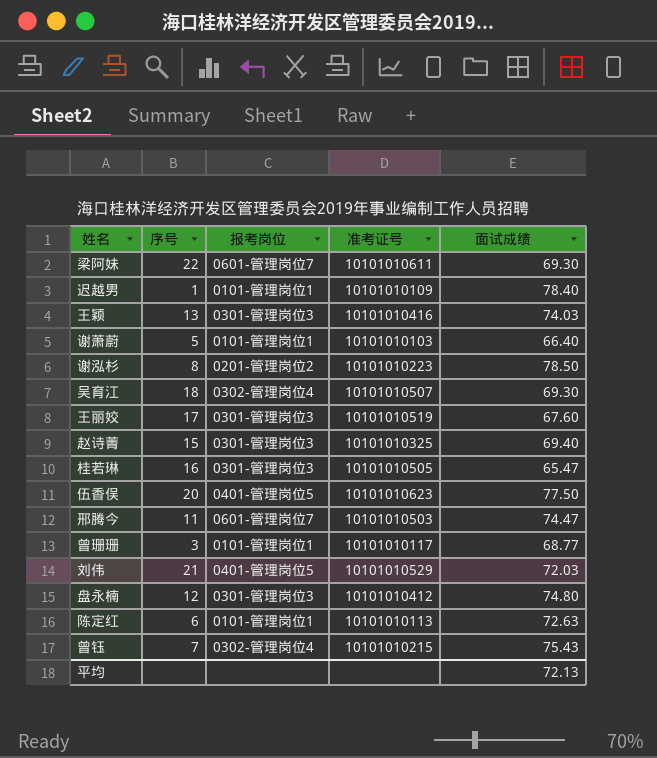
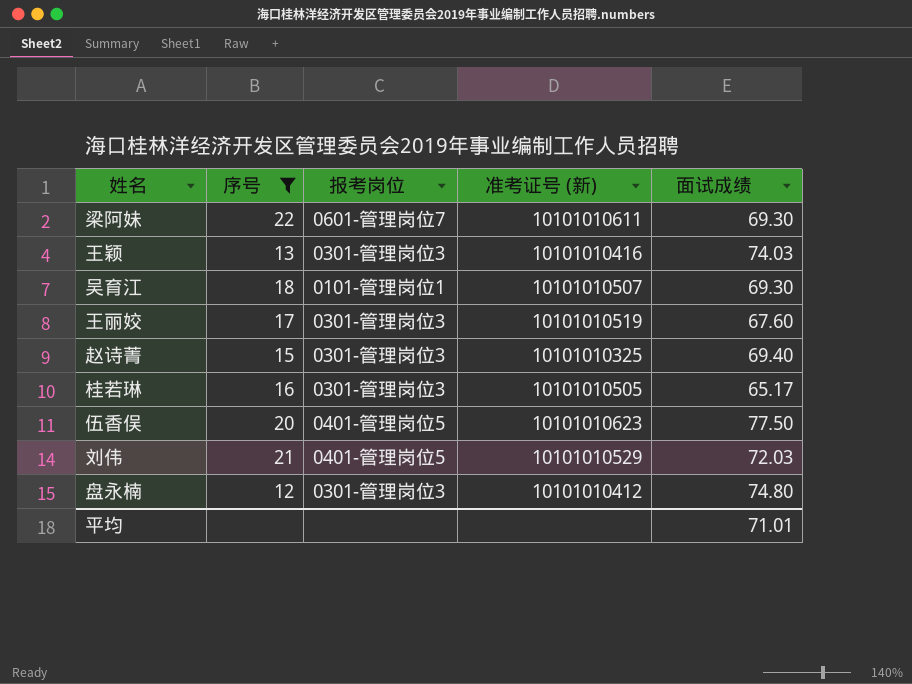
filter: none -> 序号 >= 12
column name: 准考证号 -> 准考证号 (新)
吴育江 | 报考岗位: 0302-管理岗位4 -> 0101-管理岗位1
桂若琳 | 面试成绩: 65.47 -> 65.17
平均 | 面试成绩: 72.13 -> 71.01

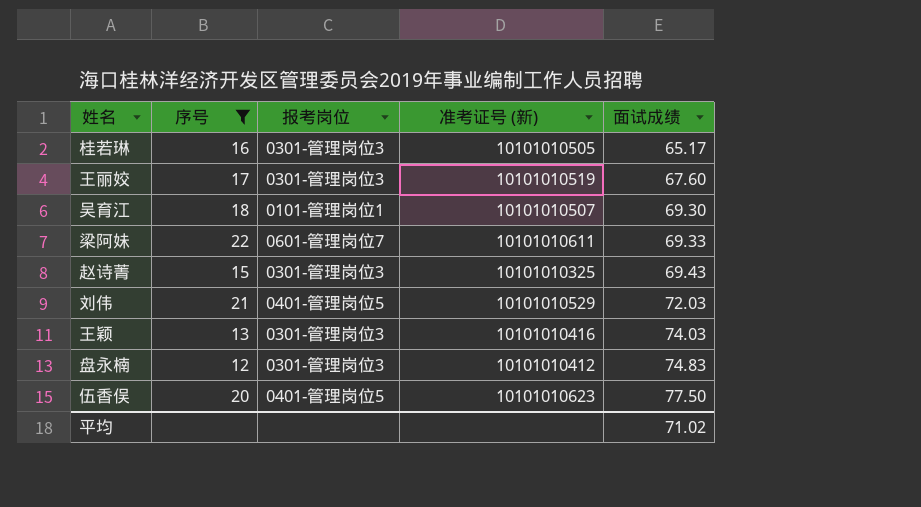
row order: none -> 面试成绩 ascending
梁阿妹 | 面试成绩: 69.30 -> 69.33
赵诗菁 | 面试成绩: 69.40 -> 69.43
盘永楠 | 面试成绩: 74.80 -> 74.83
平均 | 面试成绩: 71.01 -> 71.02

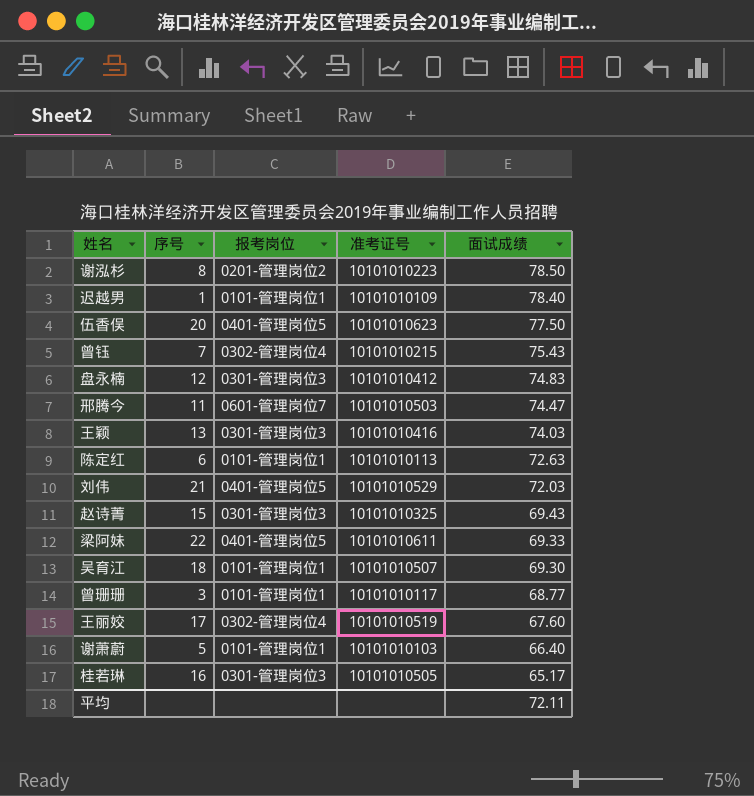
filter: 序号 >= 12 -> none
row order: 面试成绩 ascending -> 面试成绩 descending
column name: 准考证号 (新) -> 准考证号
梁阿妹 | 报考岗位: 0601-管理岗位7 -> 0401-管理岗位5
王丽姣 | 报考岗位: 0301-管理岗位3 -> 0302-管理岗位4
平均 | 面试成绩: 71.02 -> 72.11

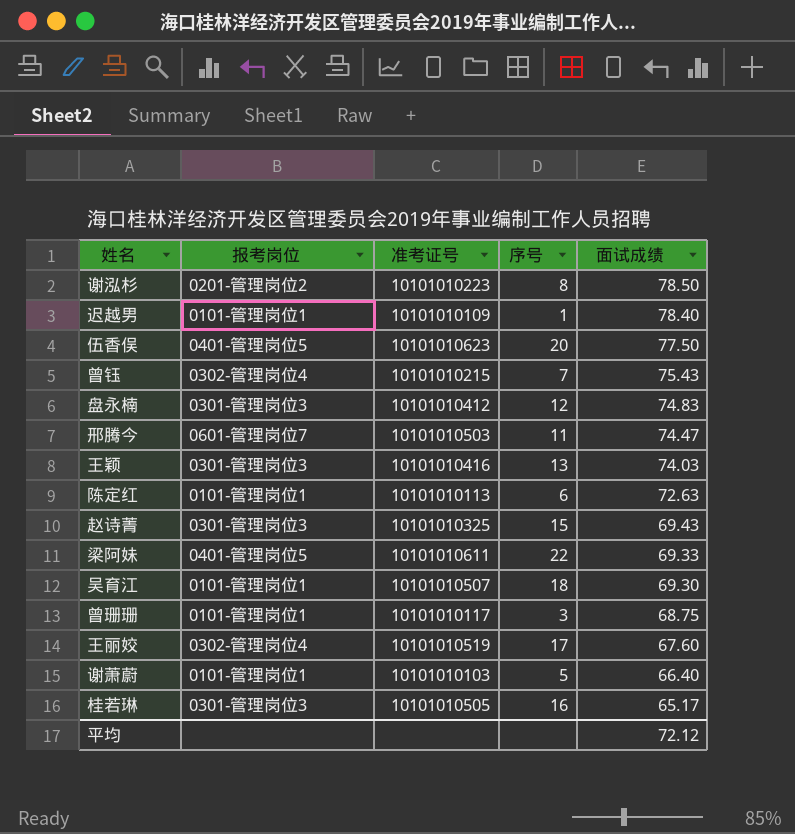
column 序号 | position: 2 -> 4
row 刘伟: 21 | 0401-管理岗位5 | 10101010529 | 72.03 -> none
曾珊珊 | 面试成绩: 68.77 -> 68.75
平均 | 面试成绩: 72.11 -> 72.12

